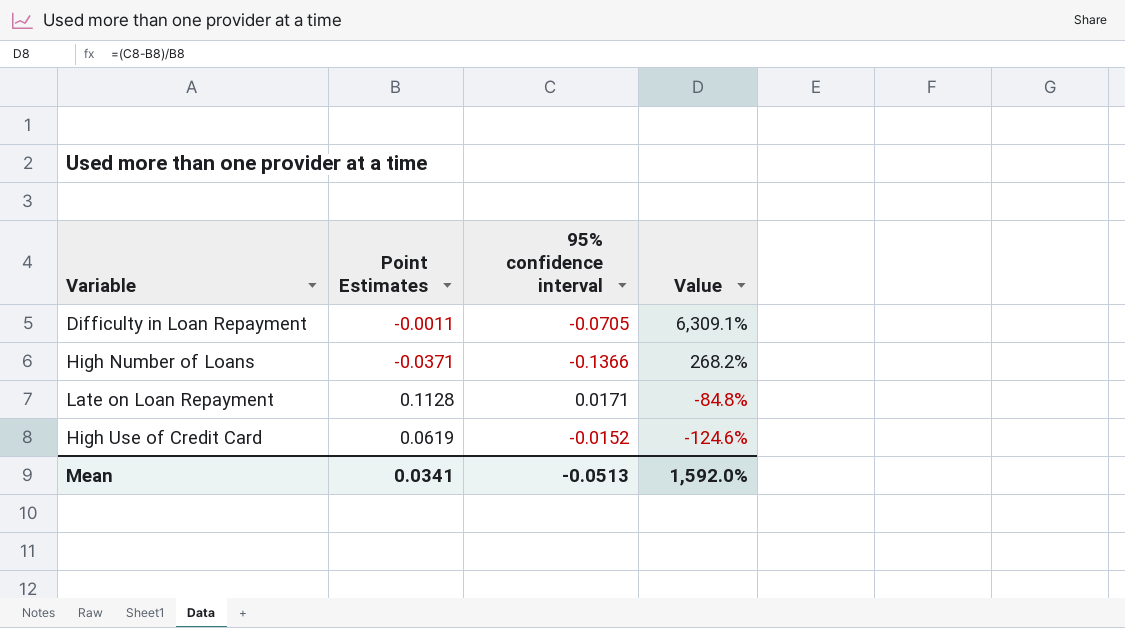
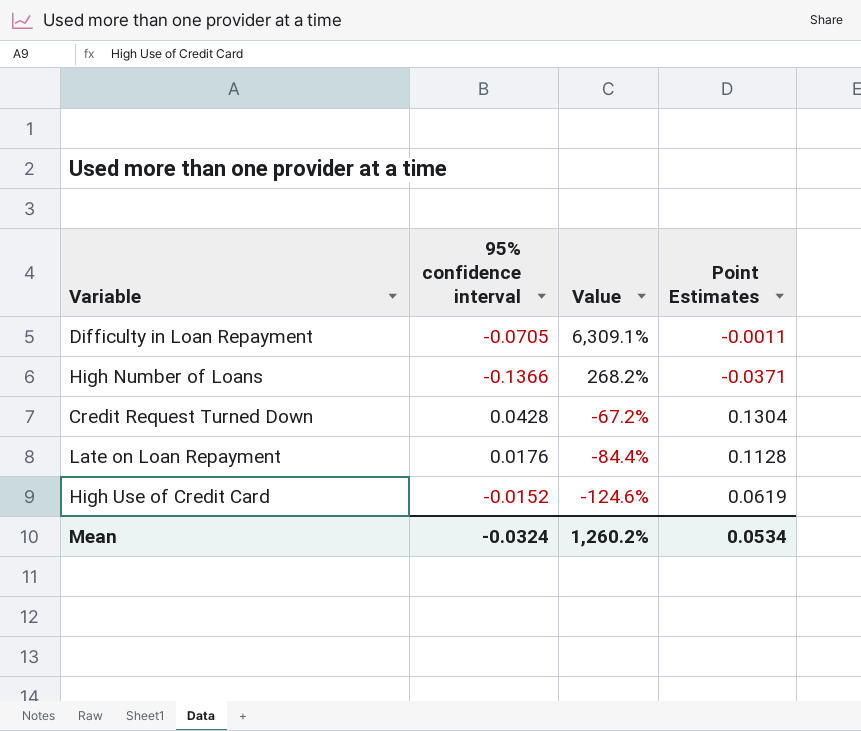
column Point Estimates | position: 2 -> 4
row Credit Request Turned Down: none -> 0.0428 | -67.2% | 0.1304
Late on Loan Repayment | 95% confidence interval: 0.0171 -> 0.0176
Late on Loan Repayment | Value: -84.8% -> -84.4%
Mean | 95% confidence interval: -0.0513 -> -0.0324
Mean | Value: 1,592.0% -> 1,260.2%
Mean | Point Estimates: 0.0341 -> 0.0534

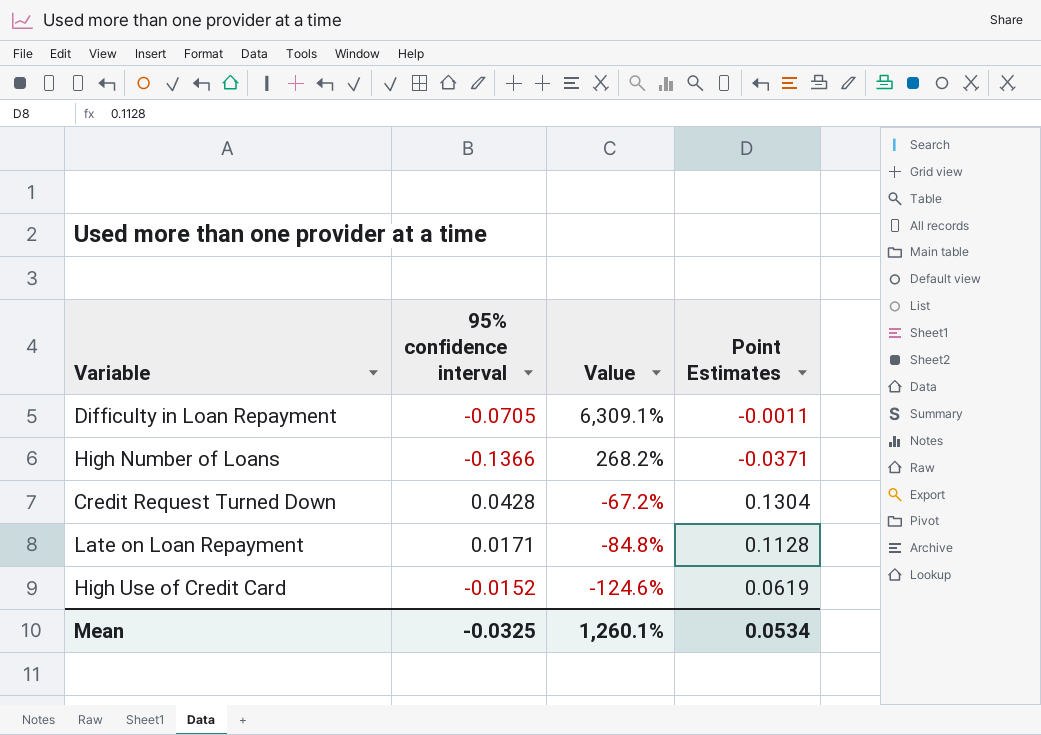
Late on Loan Repayment | 95% confidence interval: 0.0176 -> 0.0171
Late on Loan Repayment | Value: -84.4% -> -84.8%
Mean | 95% confidence interval: -0.0324 -> -0.0325
Mean | Value: 1,260.2% -> 1,260.1%

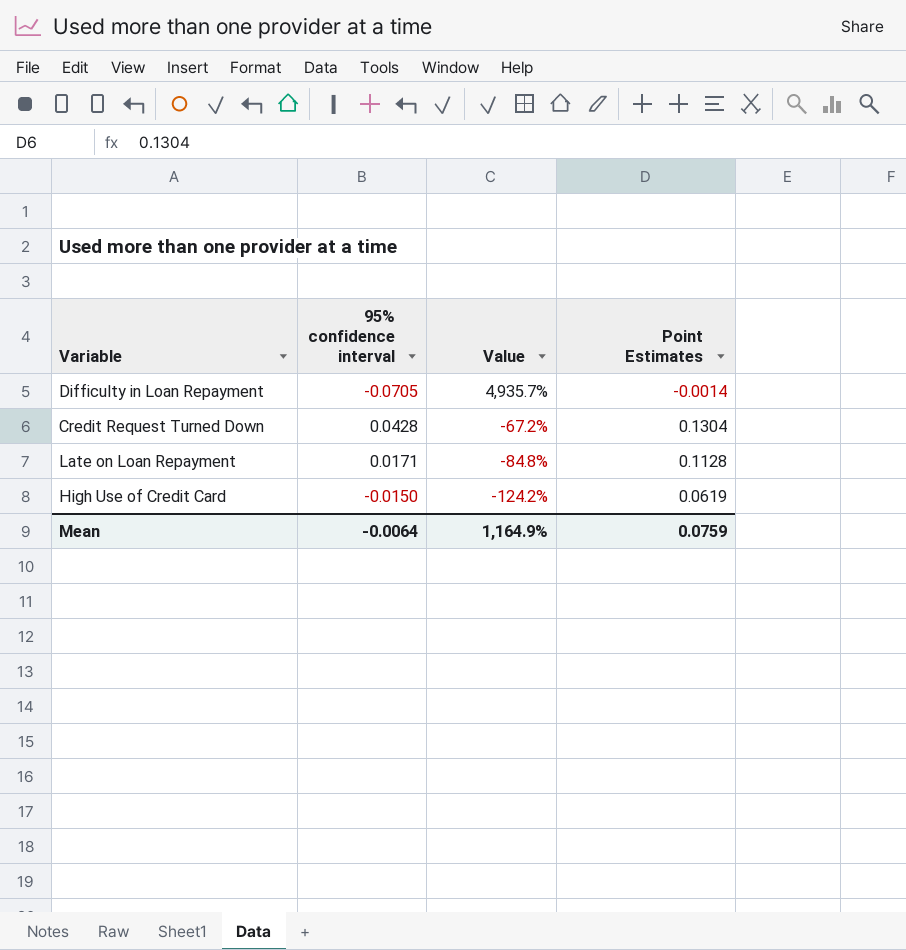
row High Number of Loans: -0.1366 | 268.2% | -0.0371 -> none
Difficulty in Loan Repayment | Value: 6,309.1% -> 4,935.7%
Difficulty in Loan Repayment | Point Estimates: -0.0011 -> -0.0014
High Use of Credit Card | 95% confidence interval: -0.0152 -> -0.0150
High Use of Credit Card | Value: -124.6% -> -124.2%
Mean | 95% confidence interval: -0.0325 -> -0.0064
Mean | Value: 1,260.1% -> 1,164.9%
Mean | Point Estimates: 0.0534 -> 0.0759

